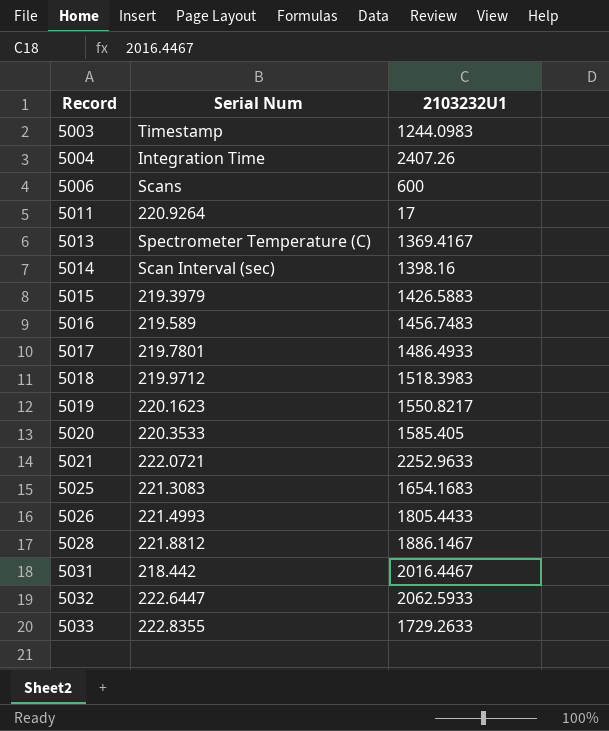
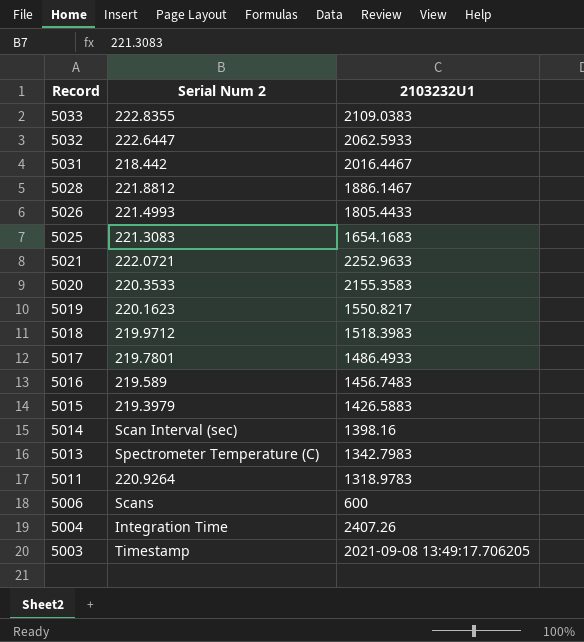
row order: Record ascending -> Record descending
column name: Serial Num -> Serial Num 2
5033 | 2103232U1: 1729.2633 -> 2109.0383
5020 | 2103232U1: 1585.405 -> 2155.3583
5013 | 2103232U1: 1369.4167 -> 1342.7983
5011 | 2103232U1: 17 -> 1318.9783
5003 | 2103232U1: 1244.0983 -> 2021-09-08 13:49:17.706205

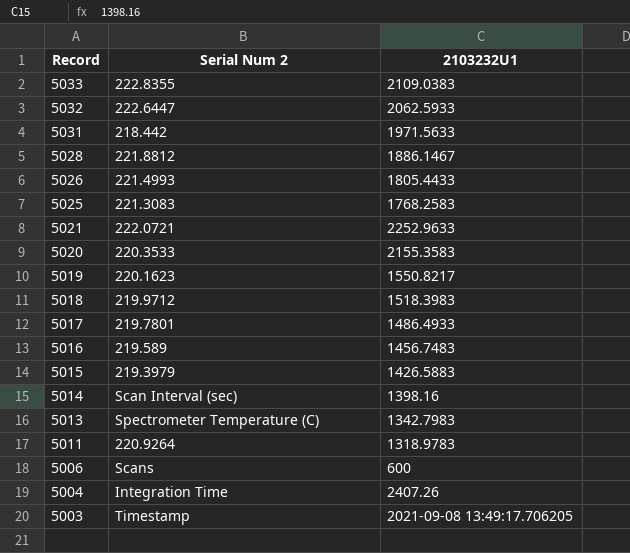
5031 | 2103232U1: 2016.4467 -> 1971.5633
5025 | 2103232U1: 1654.1683 -> 1768.2583

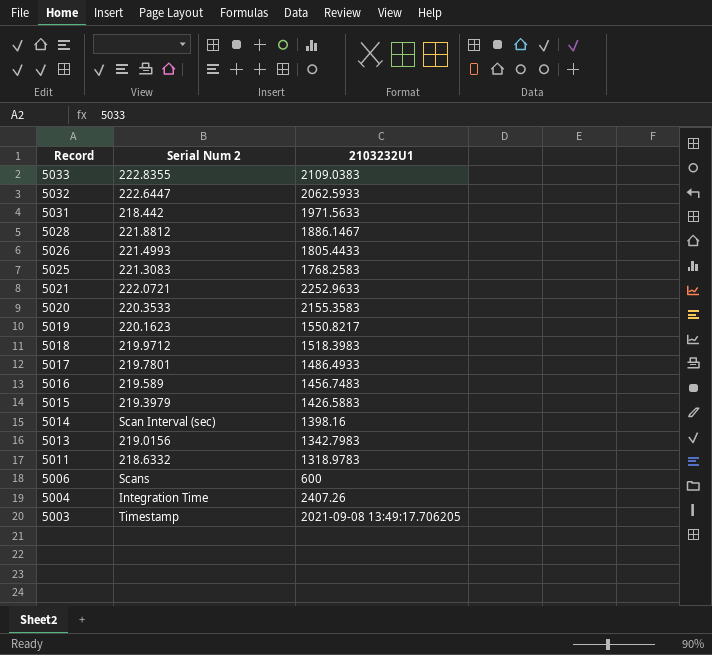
5013 | Serial Num 2: Spectrometer Temperature (C) -> 219.0156
5011 | Serial Num 2: 220.9264 -> 218.6332

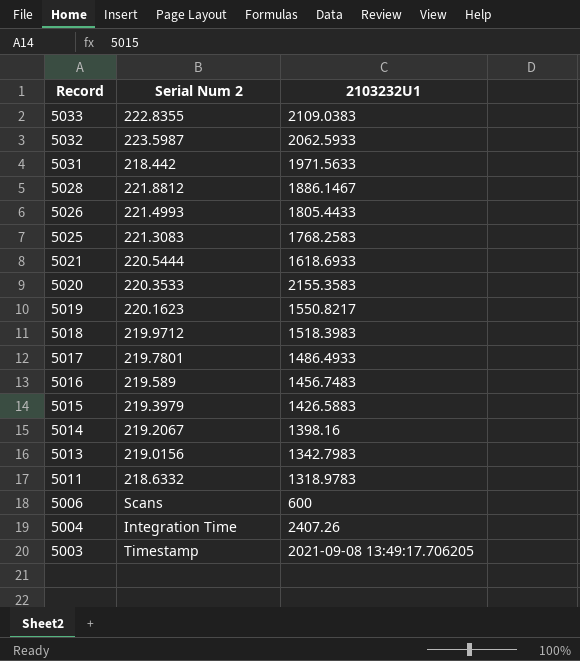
5032 | Serial Num 2: 222.6447 -> 223.5987
5021 | Serial Num 2: 222.0721 -> 220.5444
5021 | 2103232U1: 2252.9633 -> 1618.6933
5014 | Serial Num 2: Scan Interval (sec) -> 219.2067

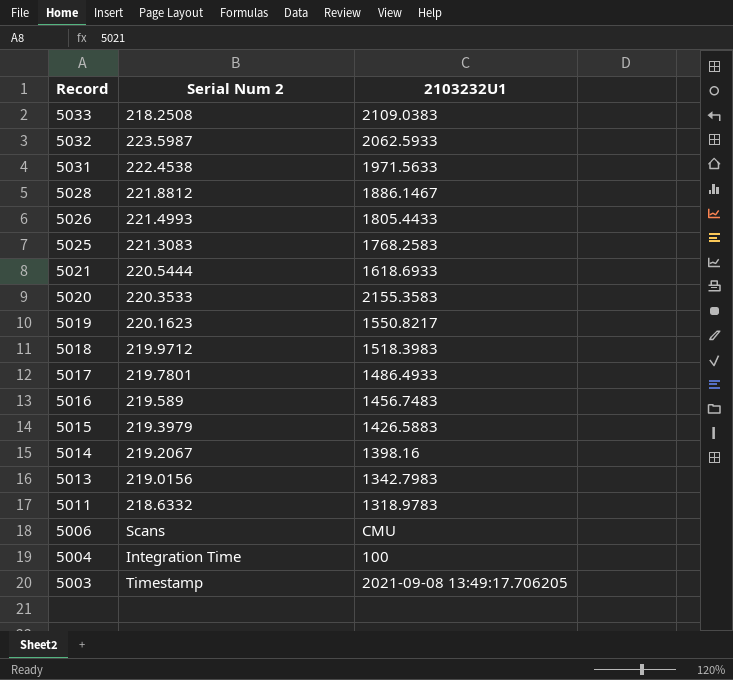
5033 | Serial Num 2: 222.8355 -> 218.2508
5031 | Serial Num 2: 218.442 -> 222.4538
5006 | 2103232U1: 600 -> CMU
5004 | 2103232U1: 2407.26 -> 100

